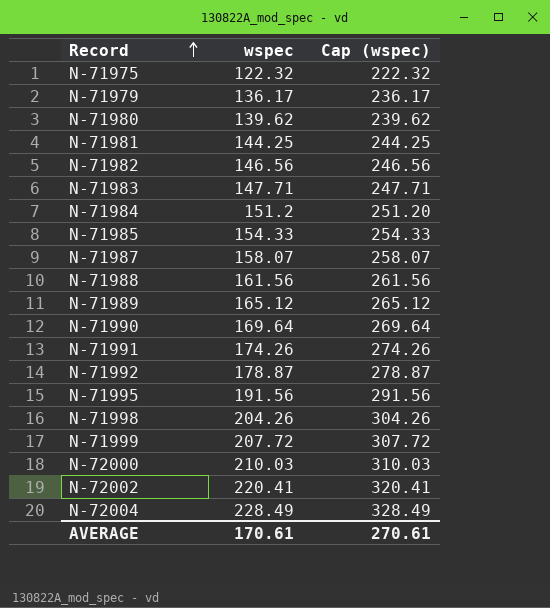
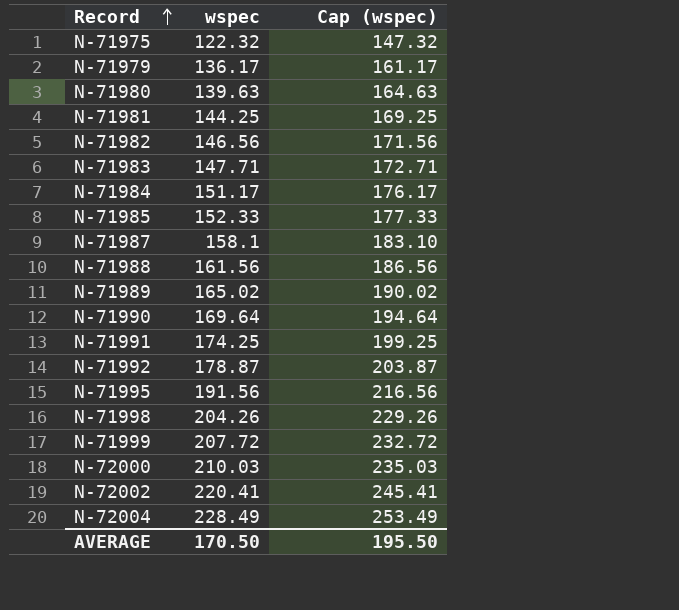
column Cap (wspec) | formula: [wspec] + 100 -> [wspec] + 25
N-71980 | wspec: 139.62 -> 139.63
N-71984 | wspec: 151.2 -> 151.17
N-71985 | wspec: 154.33 -> 152.33
N-71987 | wspec: 158.07 -> 158.1
N-71989 | wspec: 165.12 -> 165.02
N-71991 | wspec: 174.26 -> 174.25
AVERAGE | wspec: 170.61 -> 170.50
AVERAGE | Cap (wspec): 270.61 -> 195.50

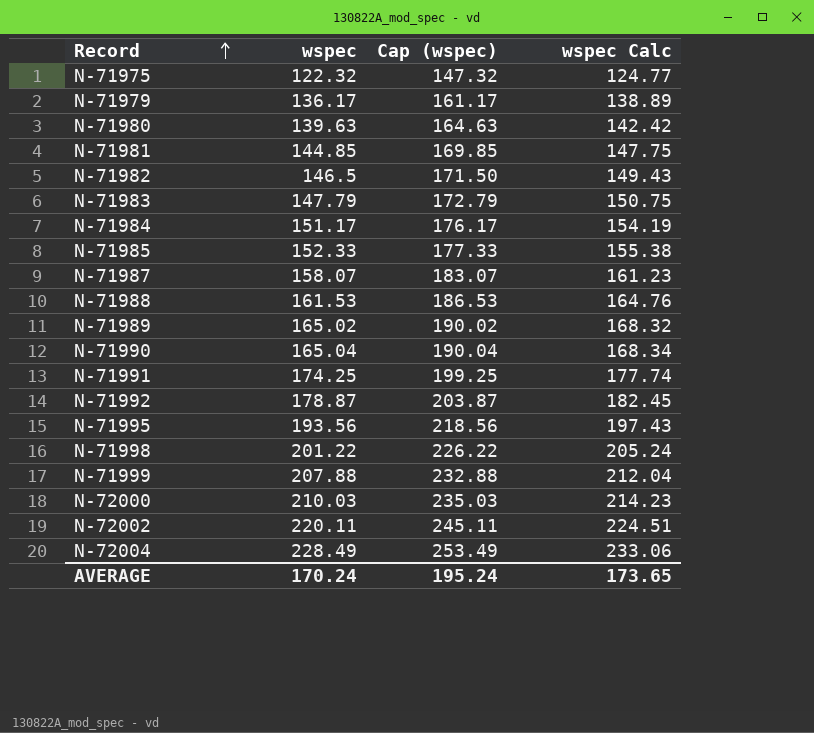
column wspec Calc | formula: none -> [wspec] * 1.02
N-71981 | wspec: 144.25 -> 144.85
N-71981 | Cap (wspec): 169.25 -> 169.85
N-71982 | wspec: 146.56 -> 146.5
N-71982 | Cap (wspec): 171.56 -> 171.50
N-71983 | wspec: 147.71 -> 147.79
N-71983 | Cap (wspec): 172.71 -> 172.79
N-71987 | wspec: 158.1 -> 158.07
N-71987 | Cap (wspec): 183.10 -> 183.07
N-71988 | wspec: 161.56 -> 161.53
N-71988 | Cap (wspec): 186.56 -> 186.53
N-71990 | wspec: 169.64 -> 165.04
N-71990 | Cap (wspec): 194.64 -> 190.04
N-71995 | wspec: 191.56 -> 193.56
N-71995 | Cap (wspec): 216.56 -> 218.56
N-71998 | wspec: 204.26 -> 201.22
N-71998 | Cap (wspec): 229.26 -> 226.22
N-71999 | wspec: 207.72 -> 207.88
N-71999 | Cap (wspec): 232.72 -> 232.88
N-72002 | wspec: 220.41 -> 220.11
N-72002 | Cap (wspec): 245.41 -> 245.11
AVERAGE | wspec: 170.50 -> 170.24
AVERAGE | Cap (wspec): 195.50 -> 195.24

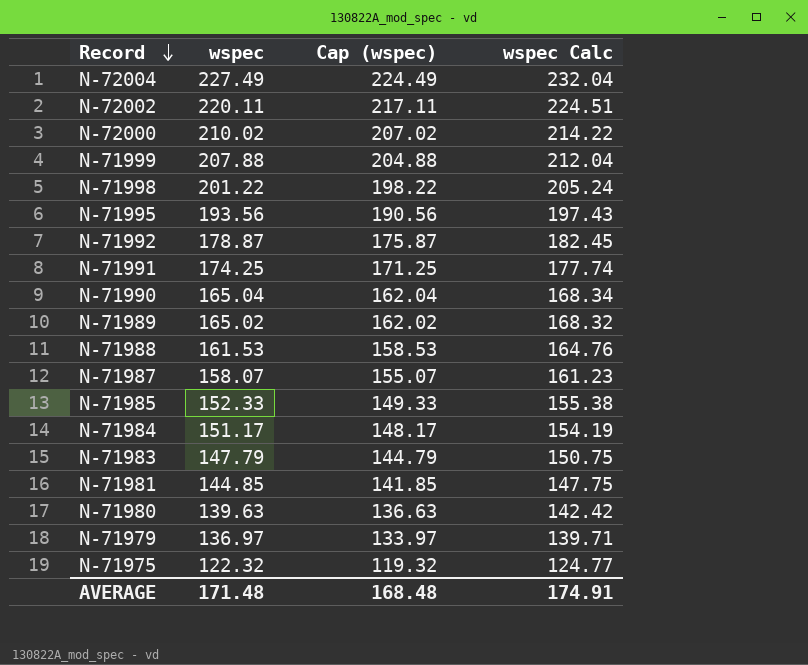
row order: Record ascending -> Record descending
column Cap (wspec) | formula: [wspec] + 25 -> [wspec] - 3
row N-71982: 146.5 | 171.50 | 149.43 -> none
N-72004 | wspec: 228.49 -> 227.49
N-72004 | wspec Calc: 233.06 -> 232.04
N-72000 | wspec: 210.03 -> 210.02
N-72000 | wspec Calc: 214.23 -> 214.22
N-71979 | wspec: 136.17 -> 136.97
N-71979 | wspec Calc: 138.89 -> 139.71
AVERAGE | wspec: 170.24 -> 171.48
AVERAGE | Cap (wspec): 195.24 -> 168.48
AVERAGE | wspec Calc: 173.65 -> 174.91

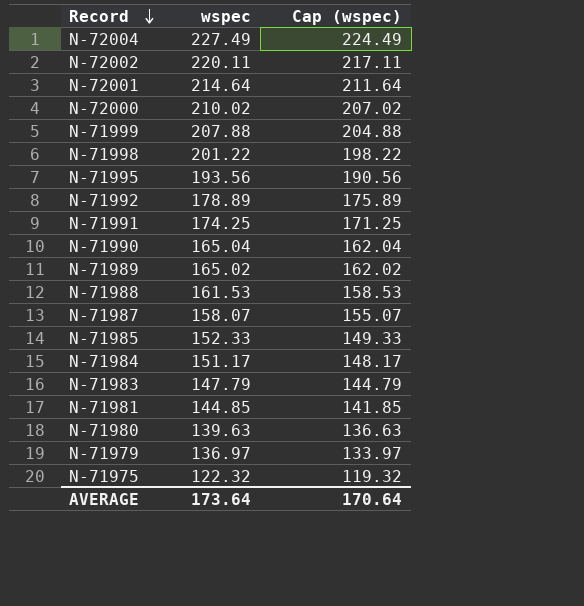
column wspec Calc | formula: [wspec] * 1.02 -> none
row N-72001: none -> 214.64 | 211.64
N-71992 | wspec: 178.87 -> 178.89
N-71992 | Cap (wspec): 175.87 -> 175.89
AVERAGE | wspec: 171.48 -> 173.64
AVERAGE | Cap (wspec): 168.48 -> 170.64

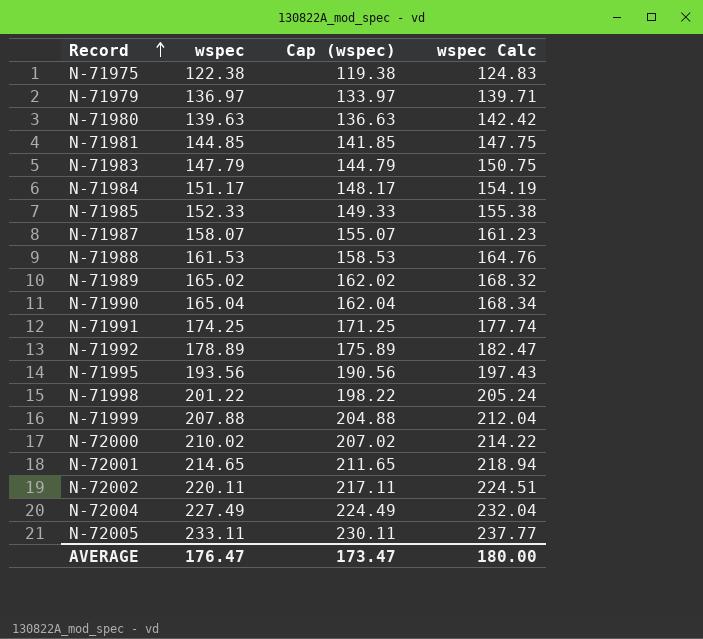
row order: Record descending -> Record ascending
column wspec Calc | formula: none -> [wspec] * 1.02
N-71975 | wspec: 122.32 -> 122.38
N-71975 | Cap (wspec): 119.32 -> 119.38
N-72001 | wspec: 214.64 -> 214.65
N-72001 | Cap (wspec): 211.64 -> 211.65
row N-72005: none -> 233.11 | 230.11 | 237.77
AVERAGE | wspec: 173.64 -> 176.47
AVERAGE | Cap (wspec): 170.64 -> 173.47

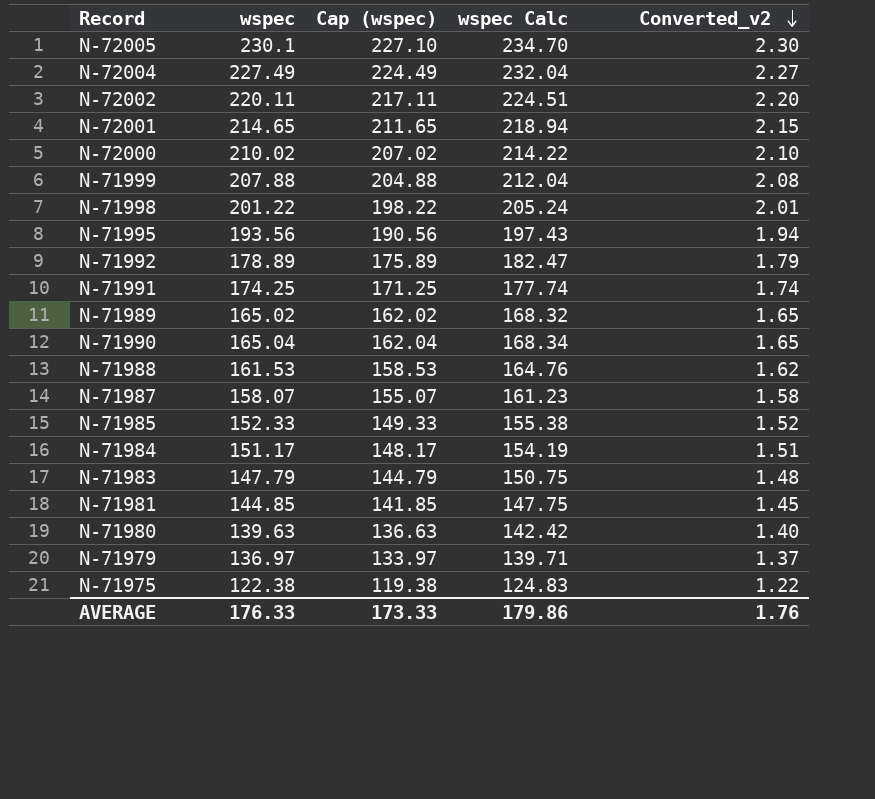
row order: Record ascending -> Converted_v2 descending
column Converted_v2 | formula: none -> [wspec] * 0.01
N-72005 | wspec: 233.11 -> 230.1
N-72005 | Cap (wspec): 230.11 -> 227.10
N-72005 | wspec Calc: 237.77 -> 234.70
AVERAGE | wspec: 176.47 -> 176.33
AVERAGE | Cap (wspec): 173.47 -> 173.33
AVERAGE | wspec Calc: 180.00 -> 179.86

